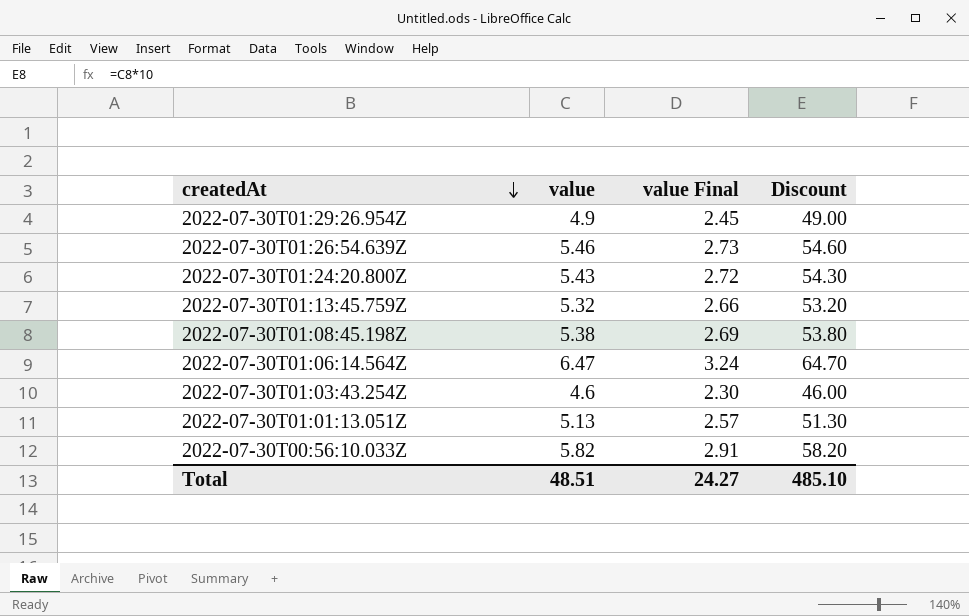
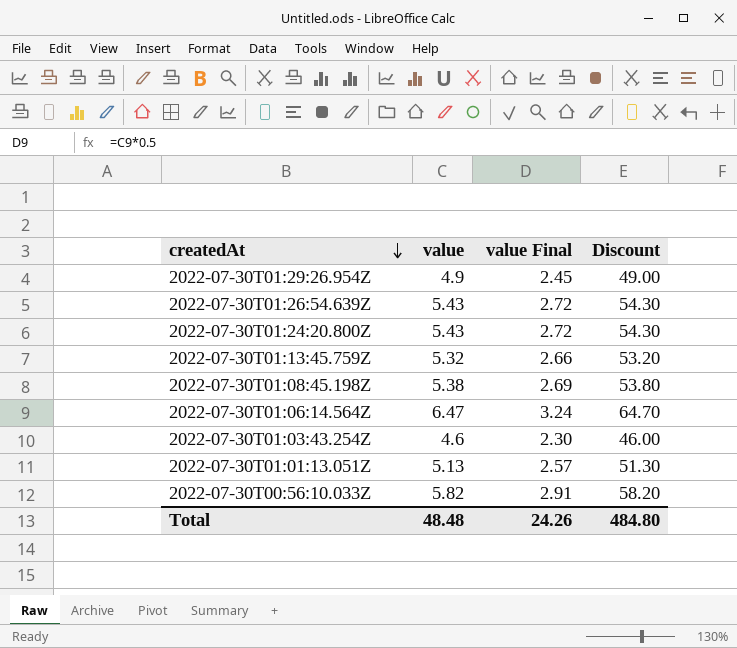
2022-07-30T01:26:54.639Z | value: 5.46 -> 5.43
2022-07-30T01:26:54.639Z | value Final: 2.73 -> 2.72
2022-07-30T01:26:54.639Z | Discount: 54.60 -> 54.30
Total | value: 48.51 -> 48.48
Total | value Final: 24.27 -> 24.26
Total | Discount: 485.10 -> 484.80

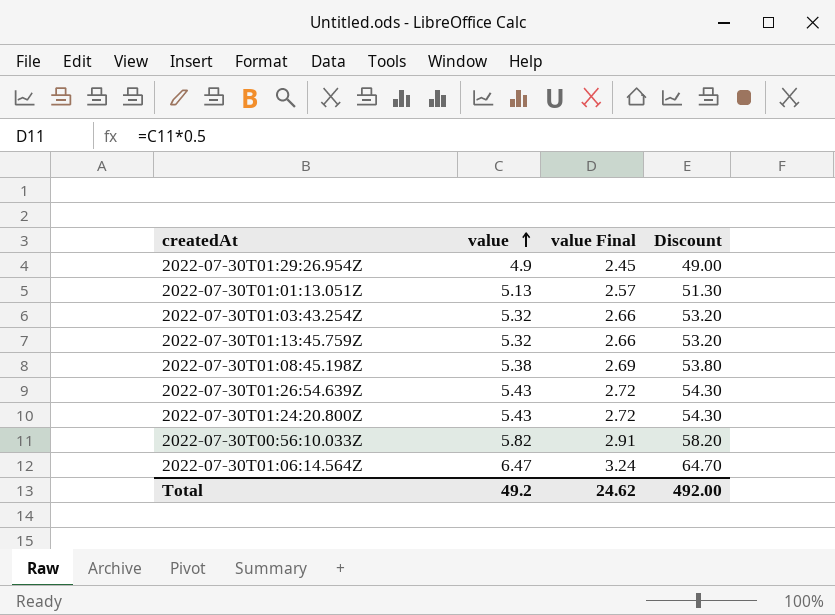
row order: createdAt descending -> value ascending
2022-07-30T01:03:43.254Z | value: 4.6 -> 5.32
2022-07-30T01:03:43.254Z | value Final: 2.30 -> 2.66
2022-07-30T01:03:43.254Z | Discount: 46.00 -> 53.20
Total | value: 48.48 -> 49.2
Total | value Final: 24.26 -> 24.62
Total | Discount: 484.80 -> 492.00

